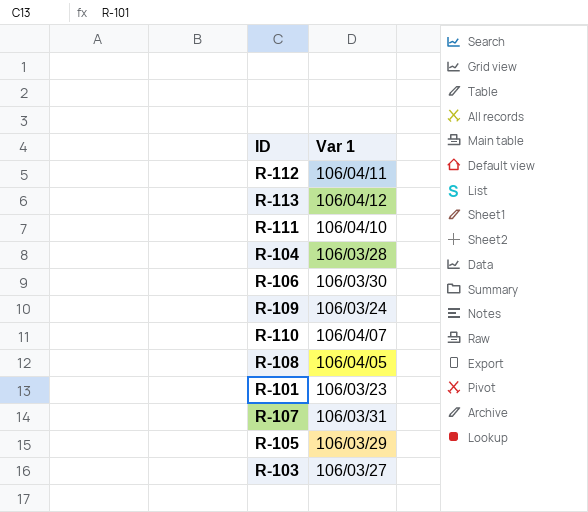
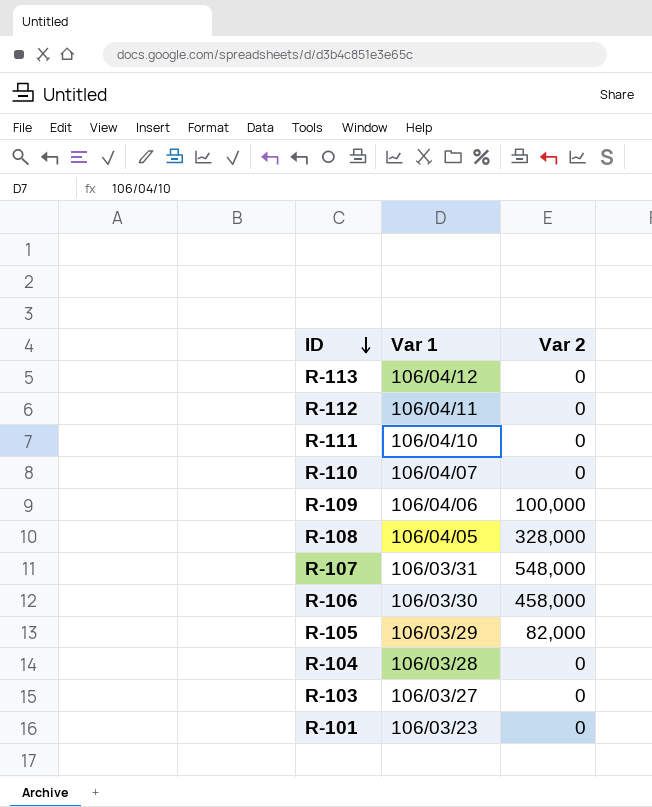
row order: none -> ID descending
column Var 2 | position: none -> 3
R-109 | Var 1: 106/03/24 -> 106/04/06

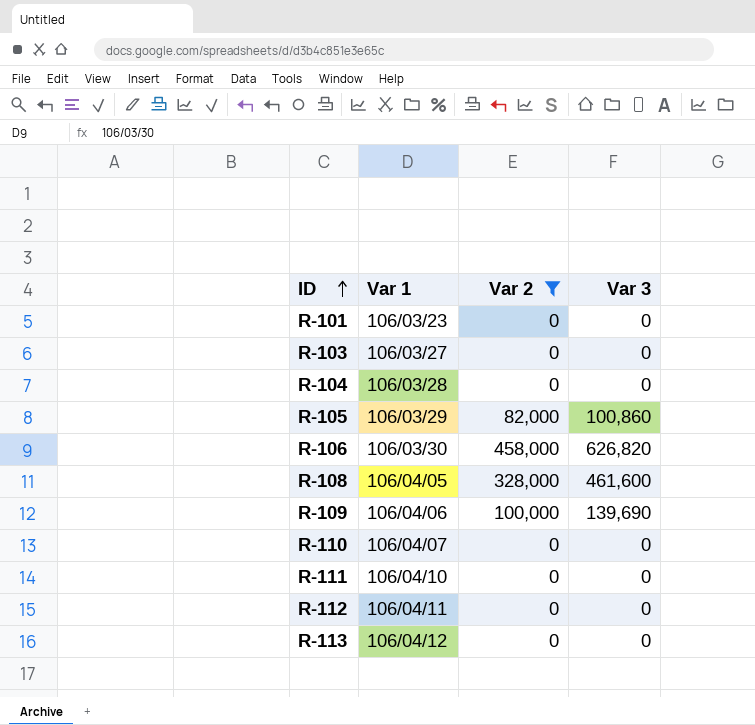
filter: none -> Var 2 != 548,000
row order: ID descending -> ID ascending
column Var 3 | position: none -> 4

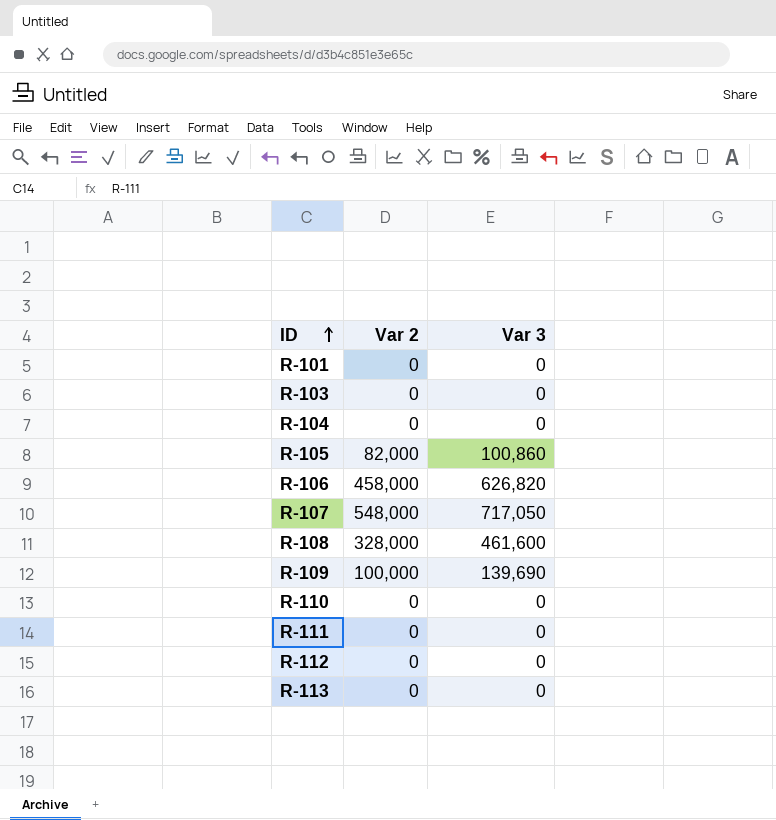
filter: Var 2 != 548,000 -> none
column Var 1 | position: 2 -> none

